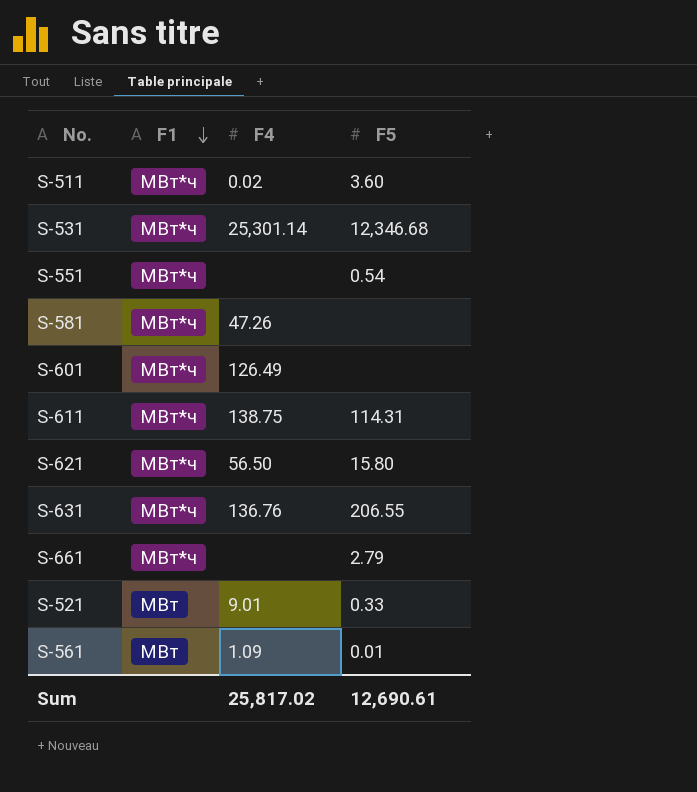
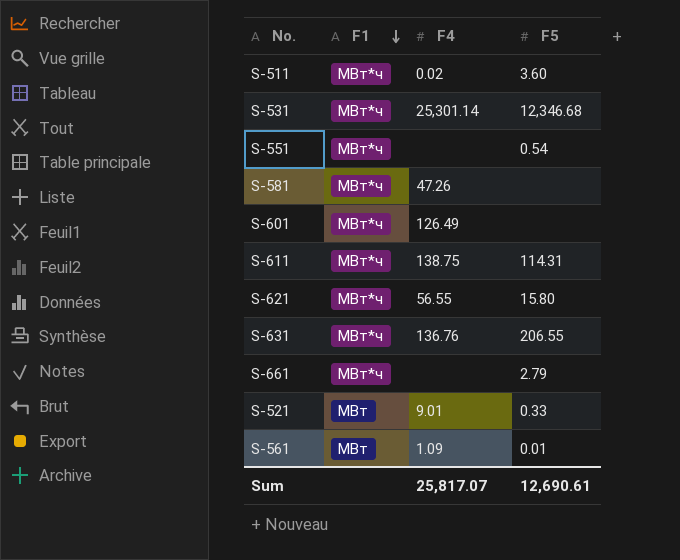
S-621 | F4: 56.50 -> 56.55
Sum | F4: 25,817.02 -> 25,817.07

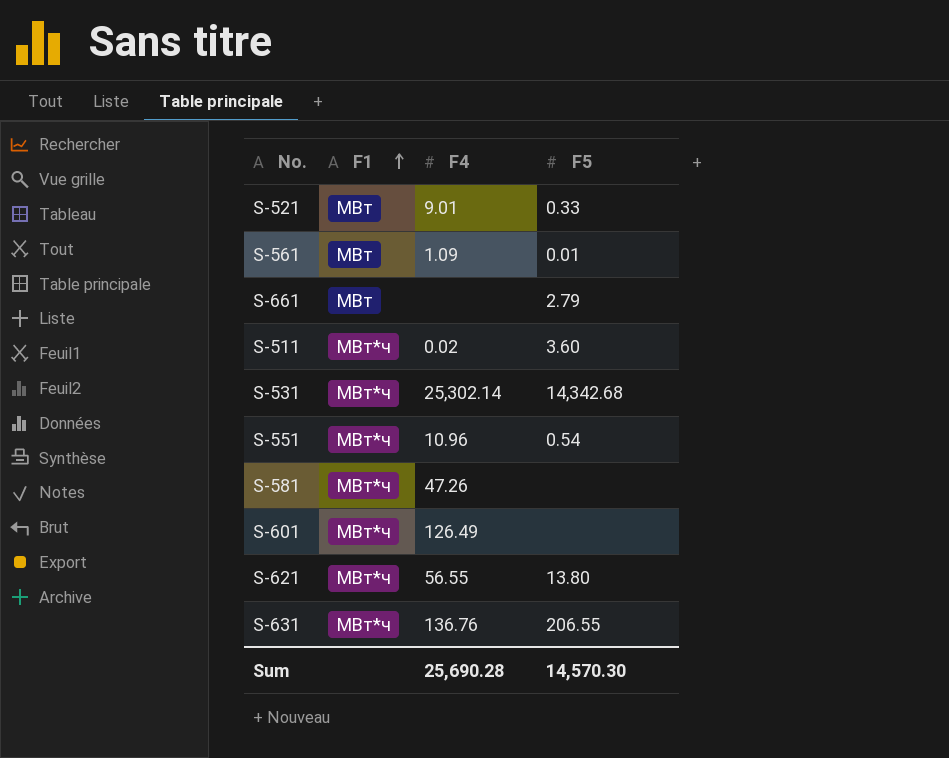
row order: F1 descending -> F1 ascending
row S-611: МВт*ч | 138.75 | 114.31 -> none
S-661 | F1: МВт*ч -> МВт
S-531 | F4: 25,301.14 -> 25,302.14
S-531 | F5: 12,346.68 -> 14,342.68
S-551 | F4: none -> 10.96
S-621 | F5: 15.80 -> 13.80
Sum | F4: 25,817.07 -> 25,690.28
Sum | F5: 12,690.61 -> 14,570.30

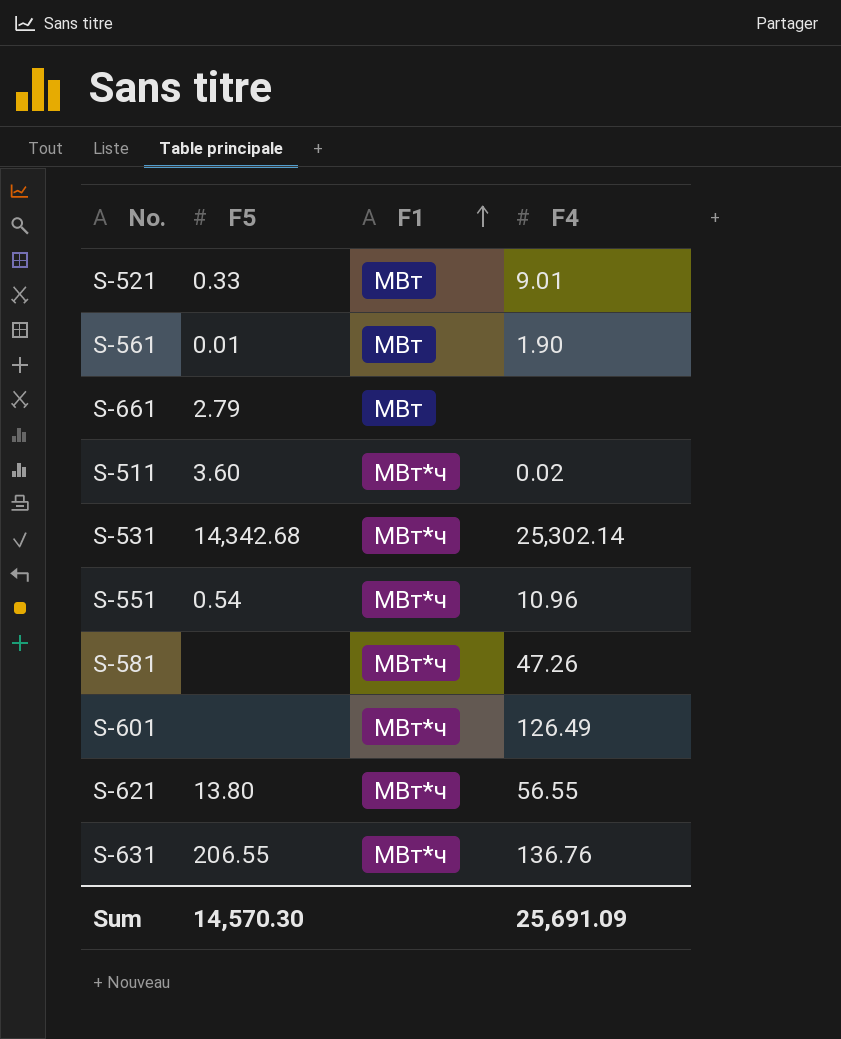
column F5 | position: 4 -> 2
S-561 | F4: 1.09 -> 1.90
Sum | F4: 25,690.28 -> 25,691.09

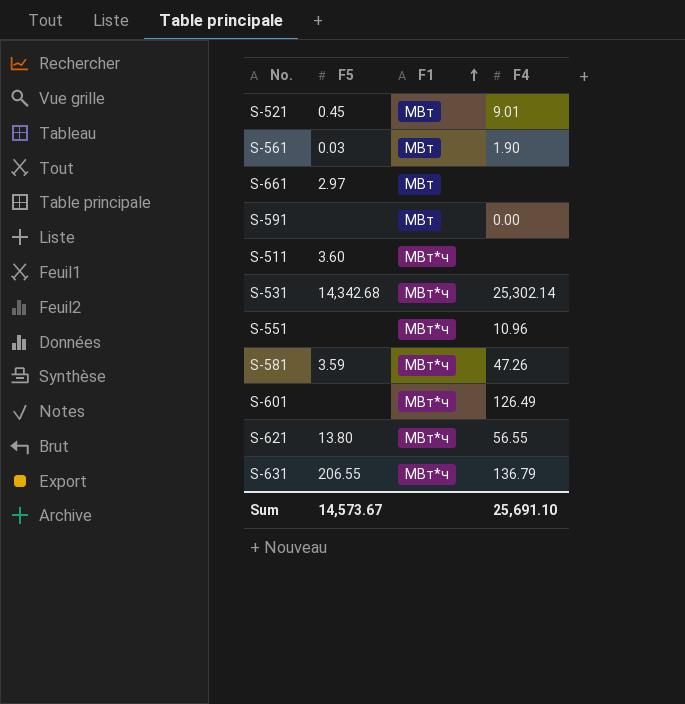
S-521 | F5: 0.33 -> 0.45
S-561 | F5: 0.01 -> 0.03
S-661 | F5: 2.79 -> 2.97
row S-591: none -> none | МВт | 0.00
S-511 | F4: 0.02 -> none
S-551 | F5: 0.54 -> none
S-581 | F5: none -> 3.59
S-631 | F4: 136.76 -> 136.79
Sum | F5: 14,570.30 -> 14,573.67
Sum | F4: 25,691.09 -> 25,691.10

